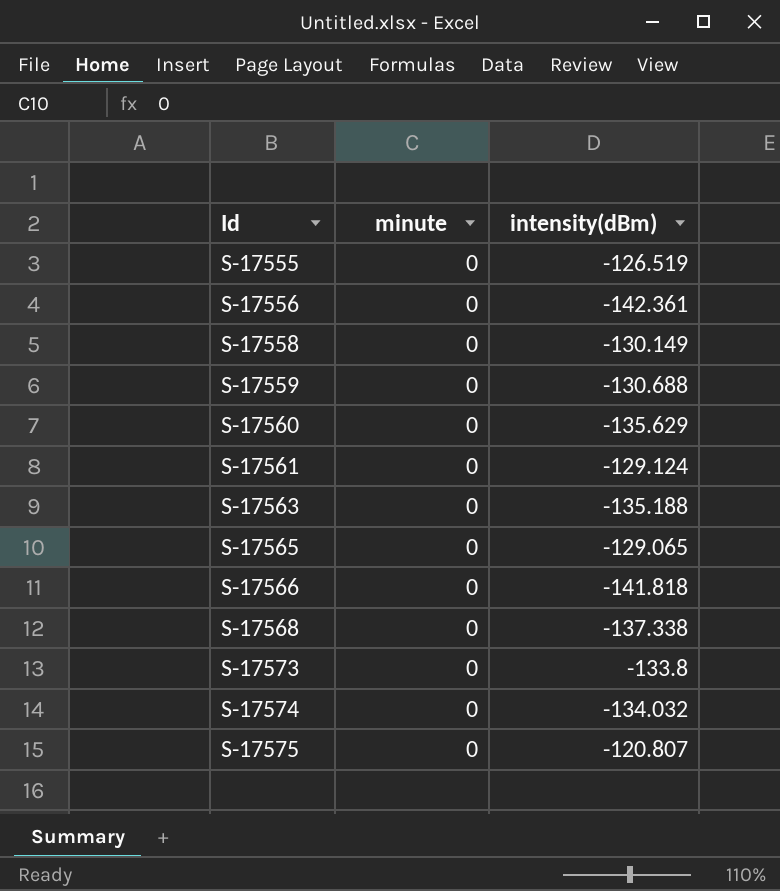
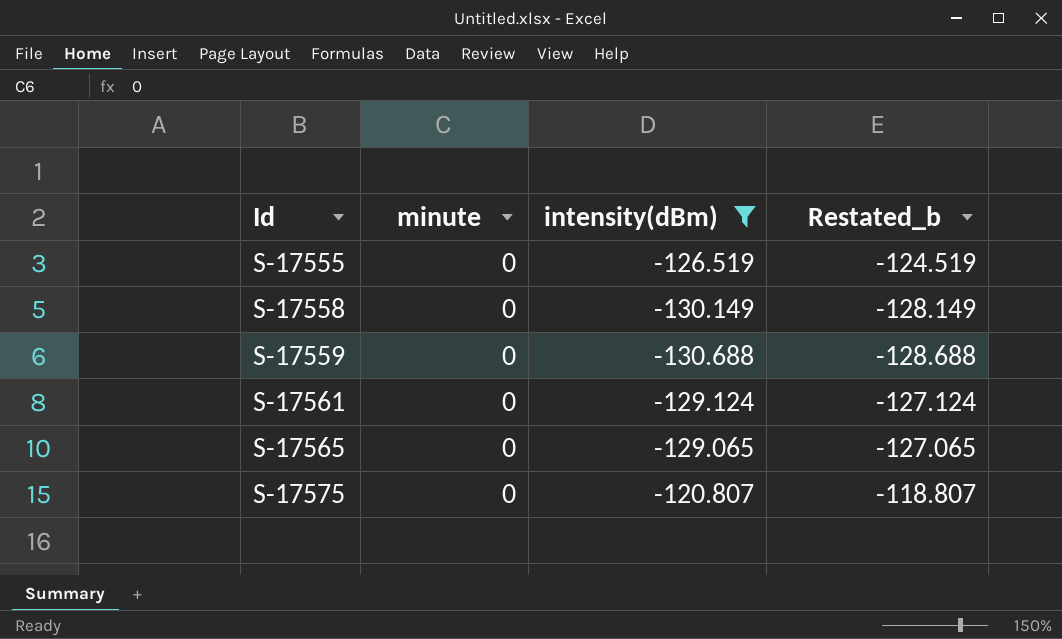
filter: none -> intensity(dBm) >= -130.688
column Restated_b | formula: none -> [intensity(dBm)] + 2

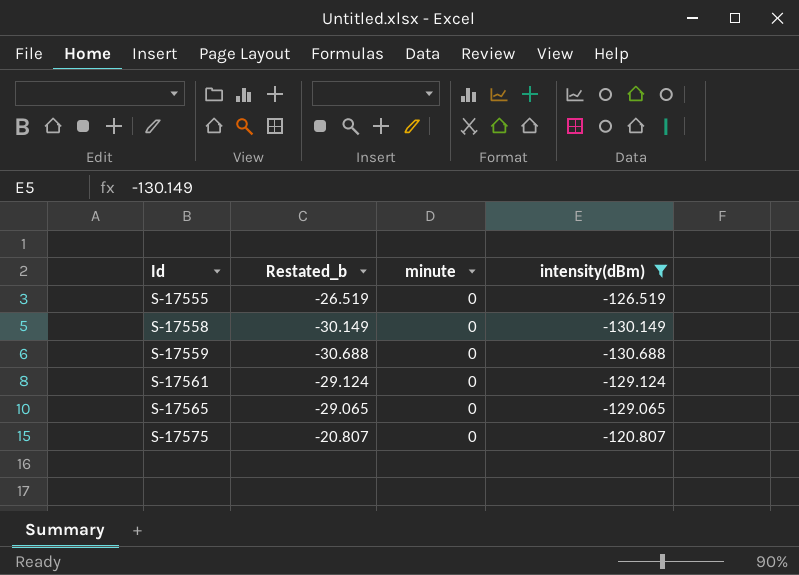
column Restated_b | formula: [intensity(dBm)] + 2 -> [intensity(dBm)] + 100
column Restated_b | position: 4 -> 2

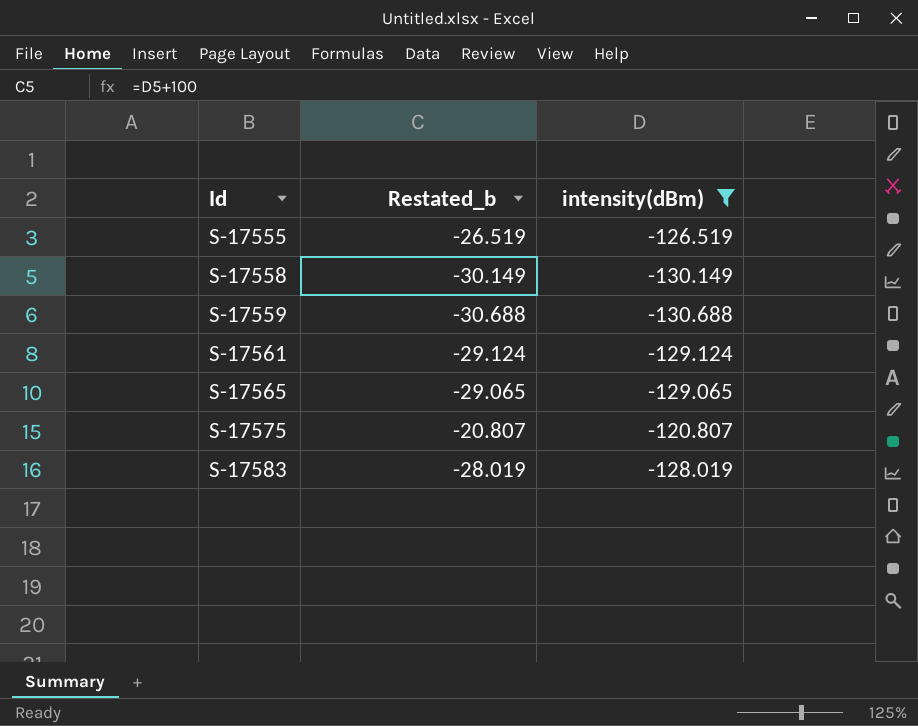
column minute | position: 3 -> none
row S-17583: none -> -28.019 | -128.019

